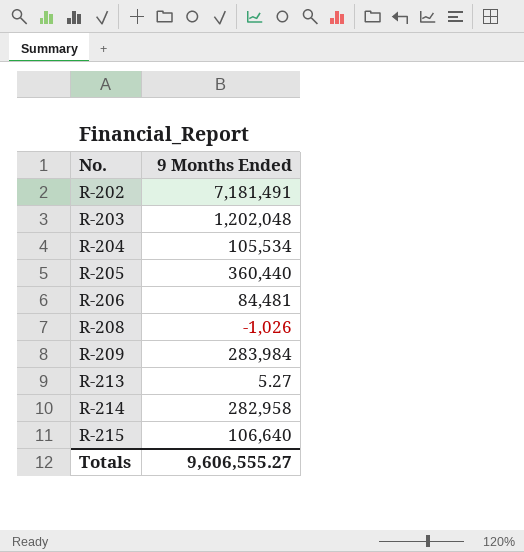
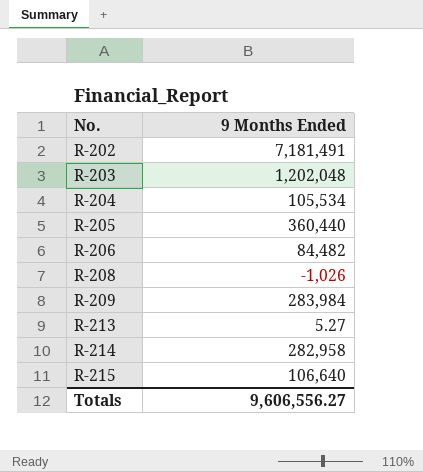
R-206 | 9 Months Ended: 84,481 -> 84,482
Totals | 9 Months Ended: 9,606,555.27 -> 9,606,556.27

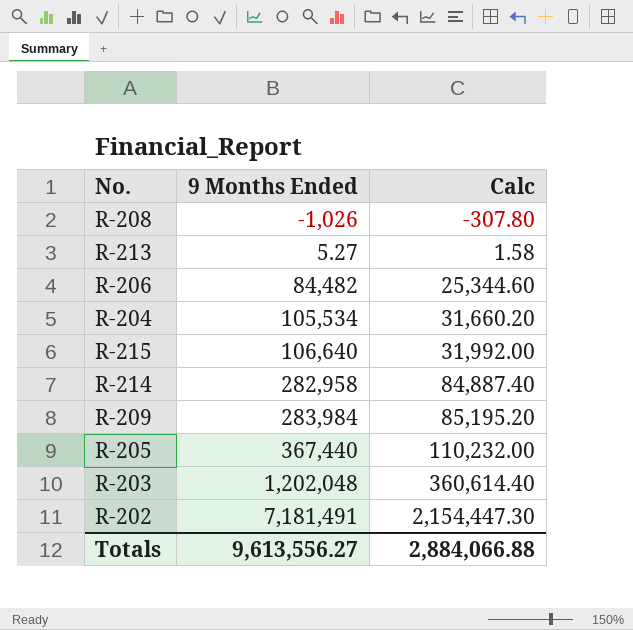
row order: No. ascending -> 9 Months Ended ascending
column Calc | formula: none -> [9 Months Ended] * 0.3
R-205 | 9 Months Ended: 360,440 -> 367,440
Totals | 9 Months Ended: 9,606,556.27 -> 9,613,556.27

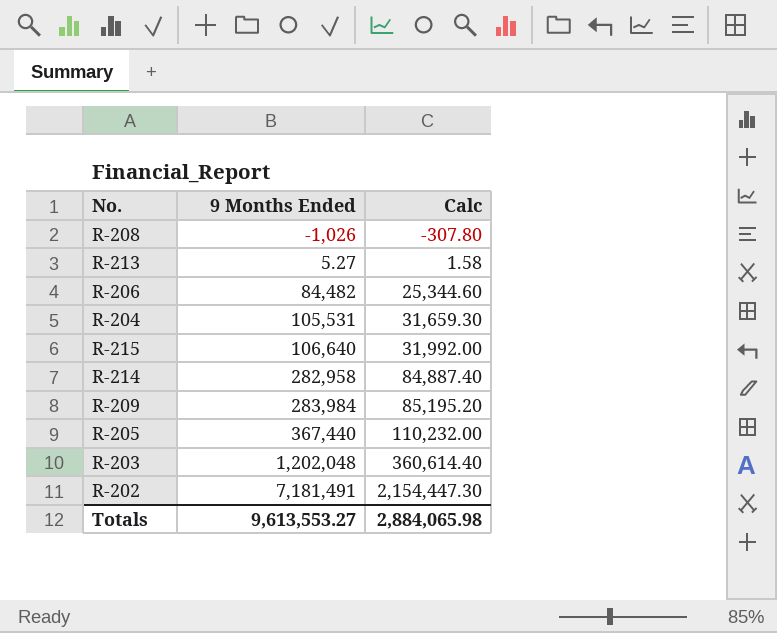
R-204 | 9 Months Ended: 105,534 -> 105,531
R-204 | Calc: 31,660.20 -> 31,659.30
Totals | 9 Months Ended: 9,613,556.27 -> 9,613,553.27
Totals | Calc: 2,884,066.88 -> 2,884,065.98

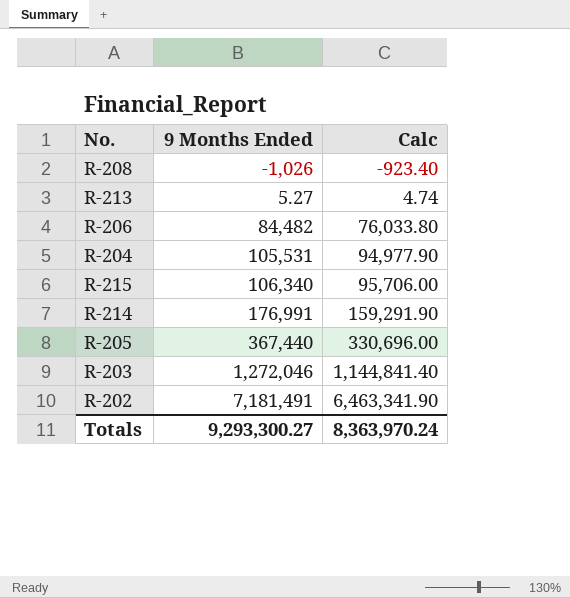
column Calc | formula: [9 Months Ended] * 0.3 -> [9 Months Ended] * 0.9
row R-209: 283,984 | 85,195.20 -> none
R-215 | 9 Months Ended: 106,640 -> 106,340
R-214 | 9 Months Ended: 282,958 -> 176,991
R-203 | 9 Months Ended: 1,202,048 -> 1,272,046
Totals | 9 Months Ended: 9,613,553.27 -> 9,293,300.27
Totals | Calc: 2,884,065.98 -> 8,363,970.24

